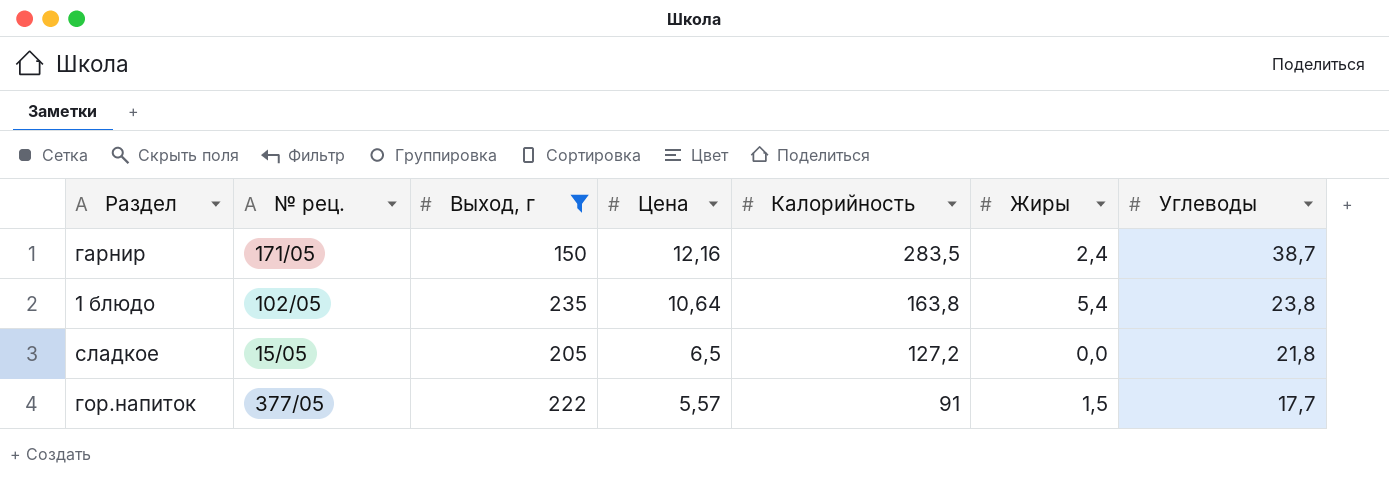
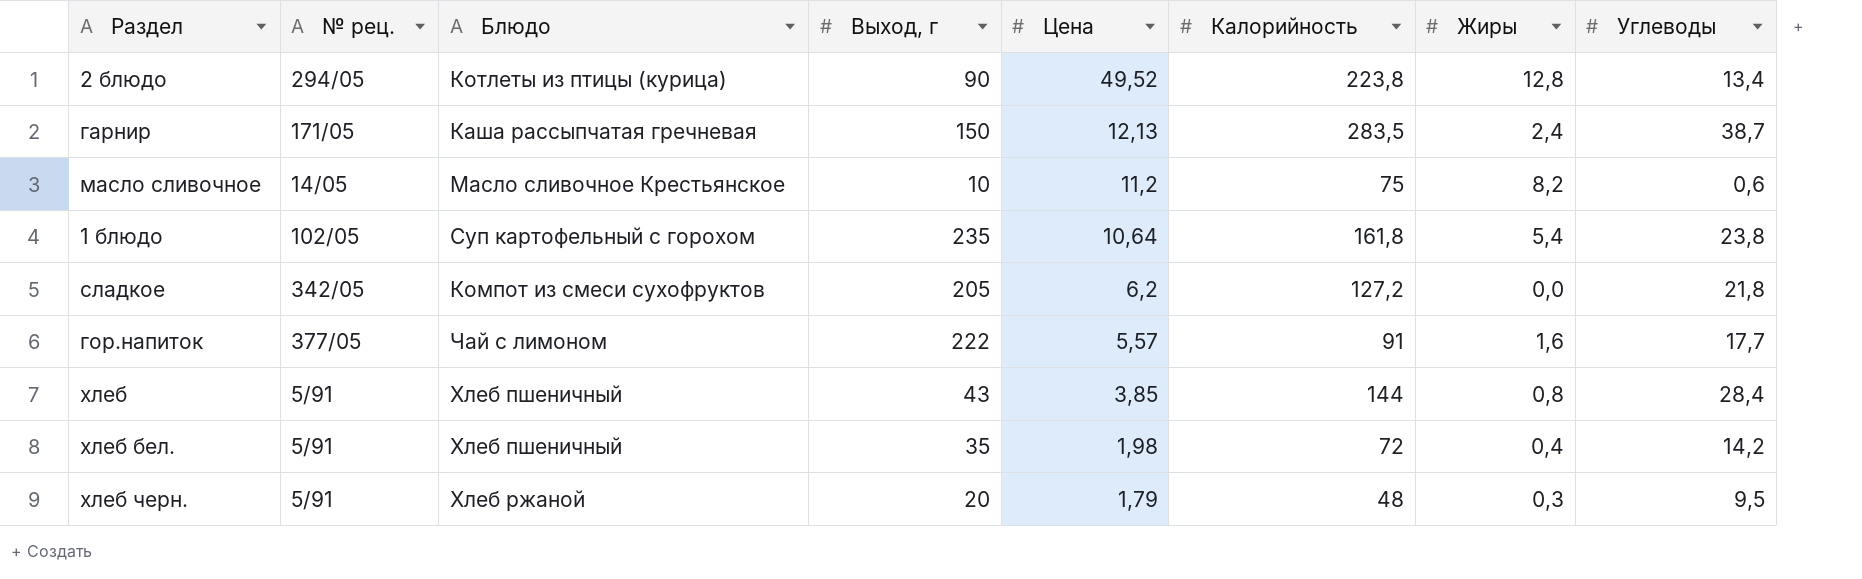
filter: Выход, г >= 150 -> none
column Блюдо | position: none -> 3
гарнир | Цена: 12,16 -> 12,13
1 блюдо | Калорийность: 163,8 -> 161,8
сладкое | № рец.: 15/05 -> 342/05
сладкое | Цена: 6,5 -> 6,2
гор.напиток | Жиры: 1,5 -> 1,6

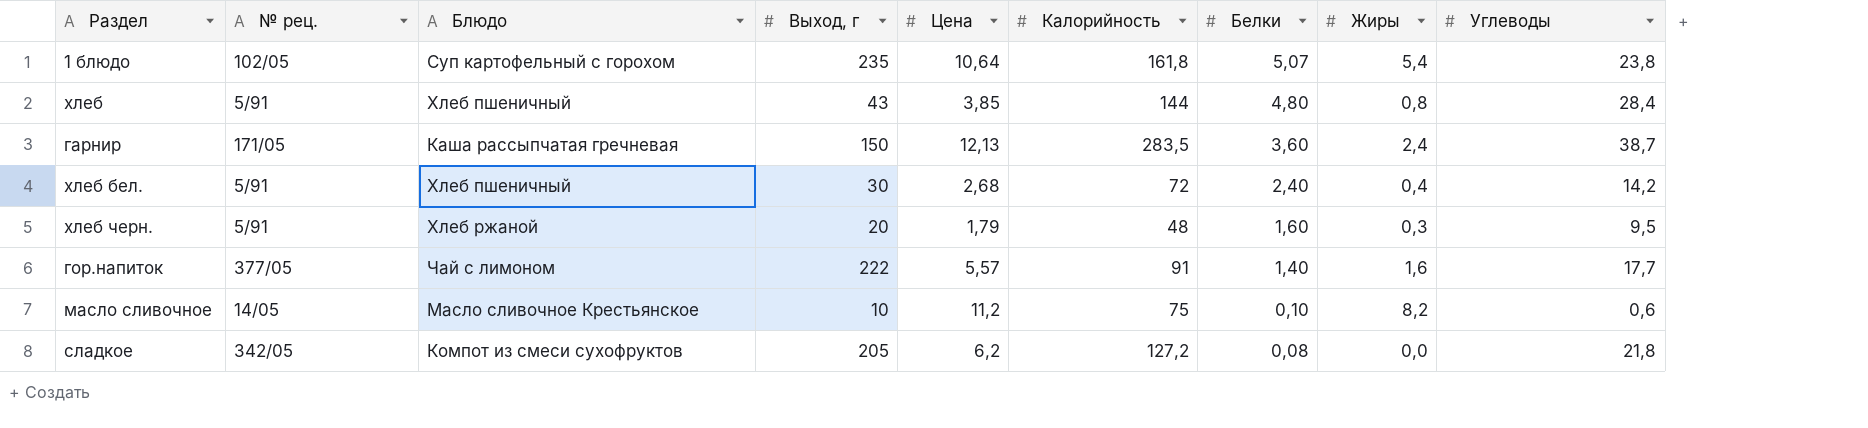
row order: Цена descending -> Белки descending
column Белки | position: none -> 7
row 2 блюдо: 294/05 | Котлеты из птицы (курица) | 90 | 49,52 | 223,8 | 12,8 | 13,4 -> none
хлеб бел. | Выход, г: 35 -> 30
хлеб бел. | Цена: 1,98 -> 2,68

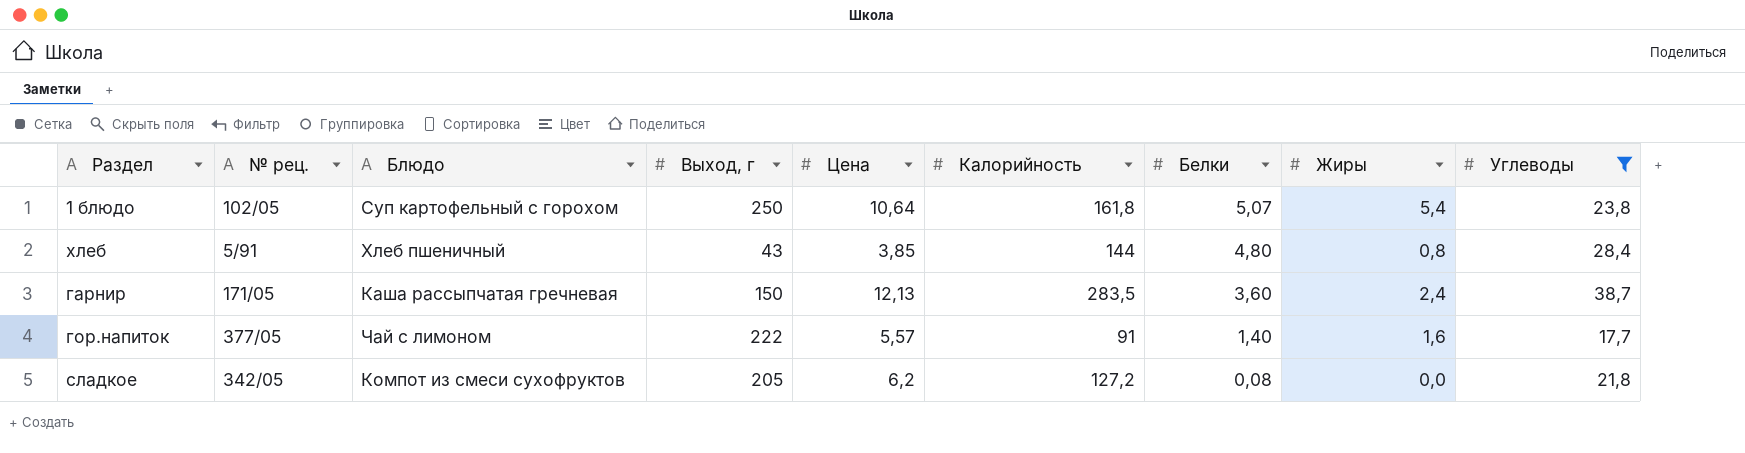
filter: none -> Углеводы >= 17,7
1 блюдо | Выход, г: 235 -> 250

